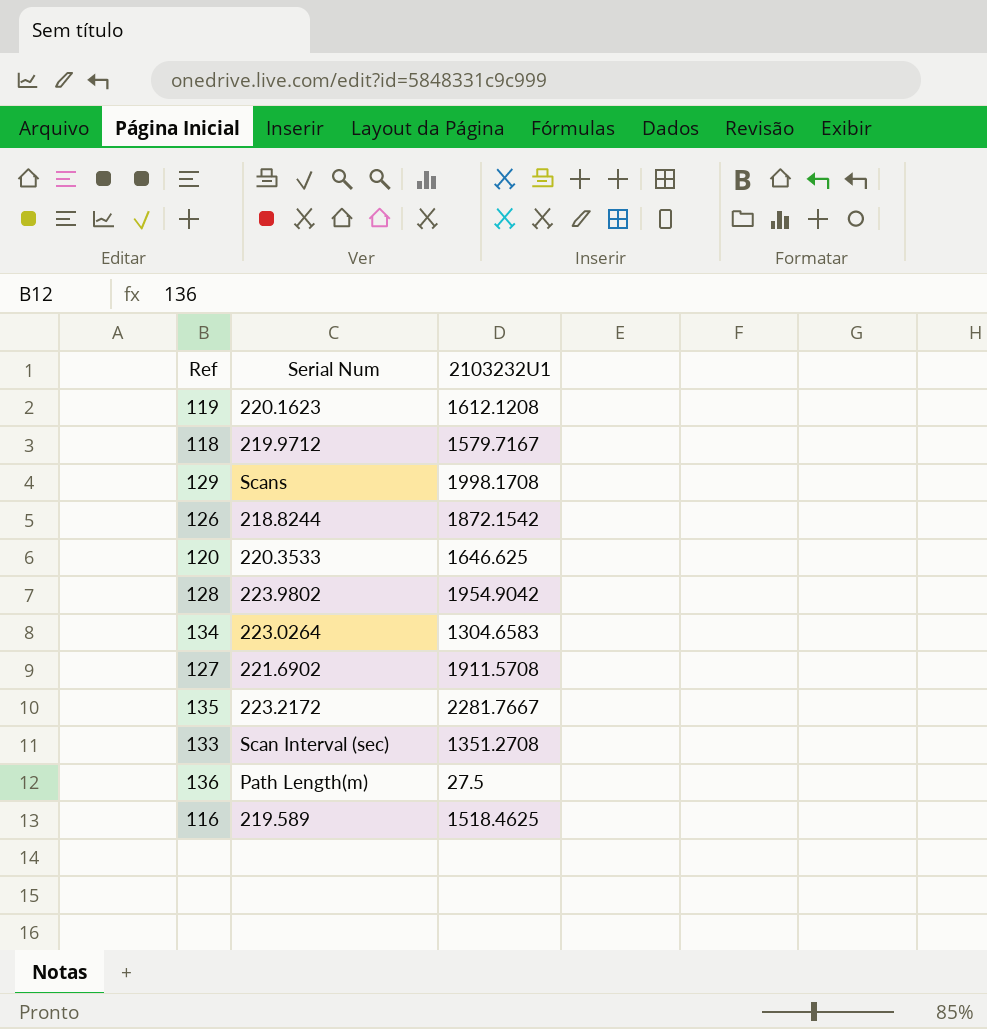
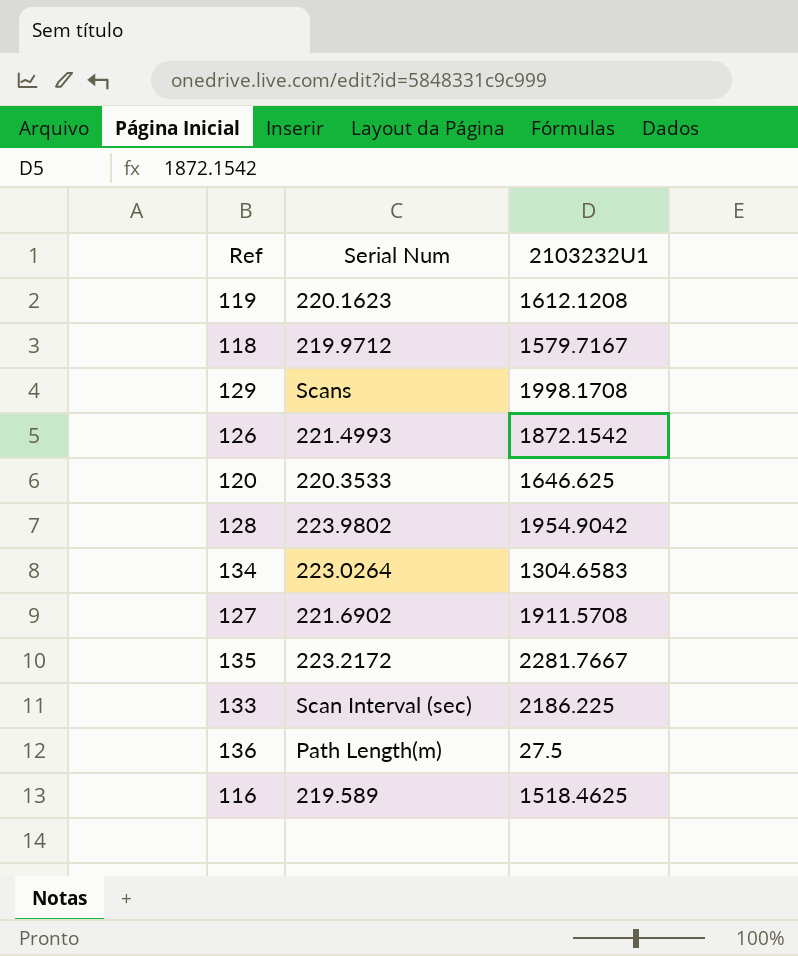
126 | Serial Num: 218.8244 -> 221.4993
133 | 2103232U1: 1351.2708 -> 2186.225

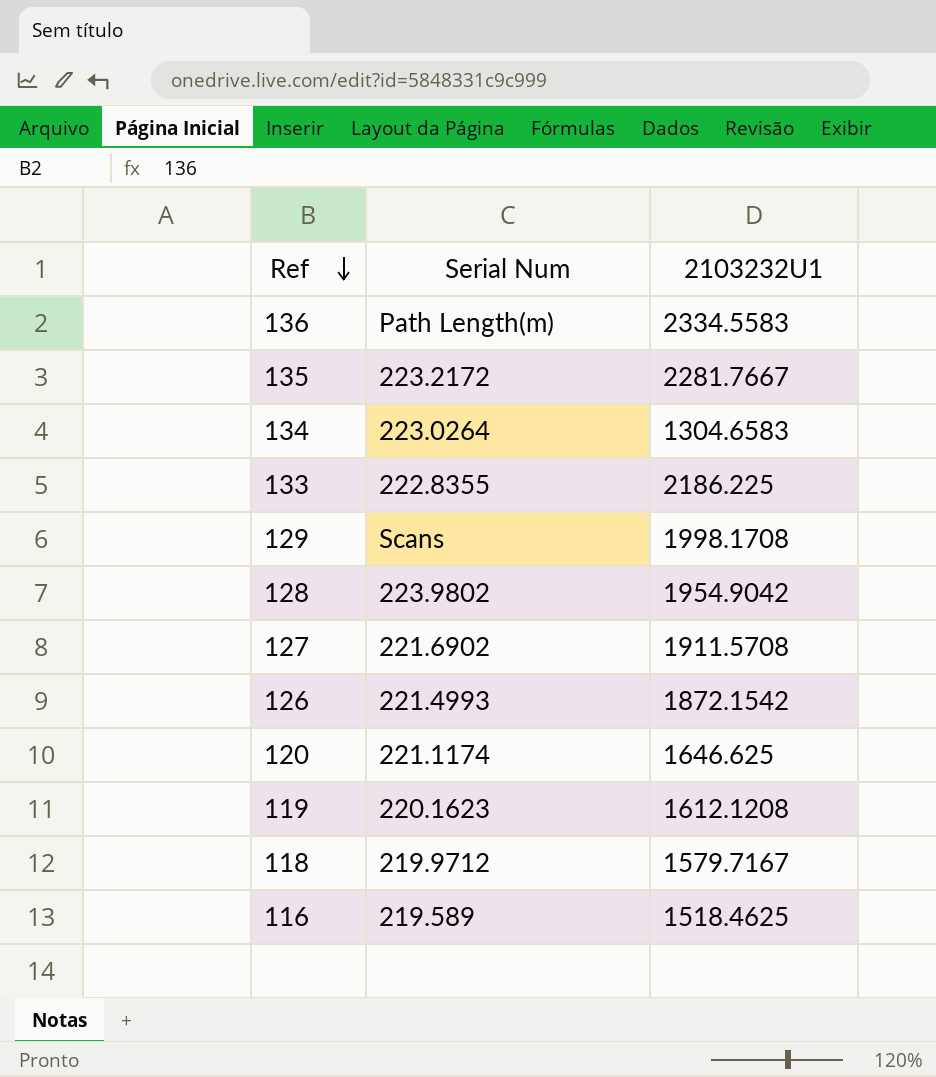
row order: none -> Ref descending
136 | 2103232U1: 27.5 -> 2334.5583
133 | Serial Num: Scan Interval (sec) -> 222.8355
120 | Serial Num: 220.3533 -> 221.1174

